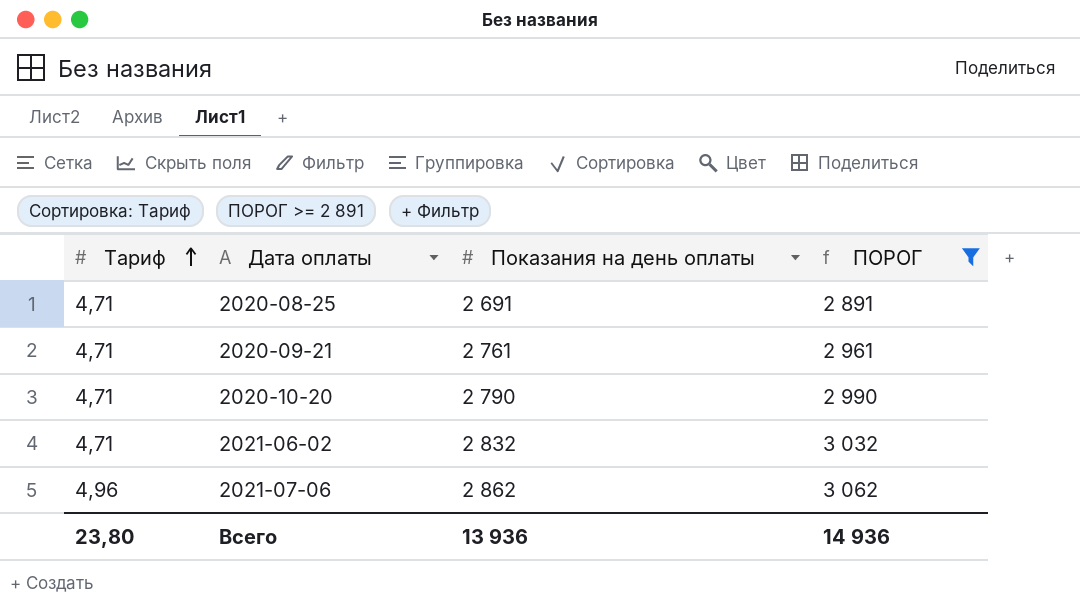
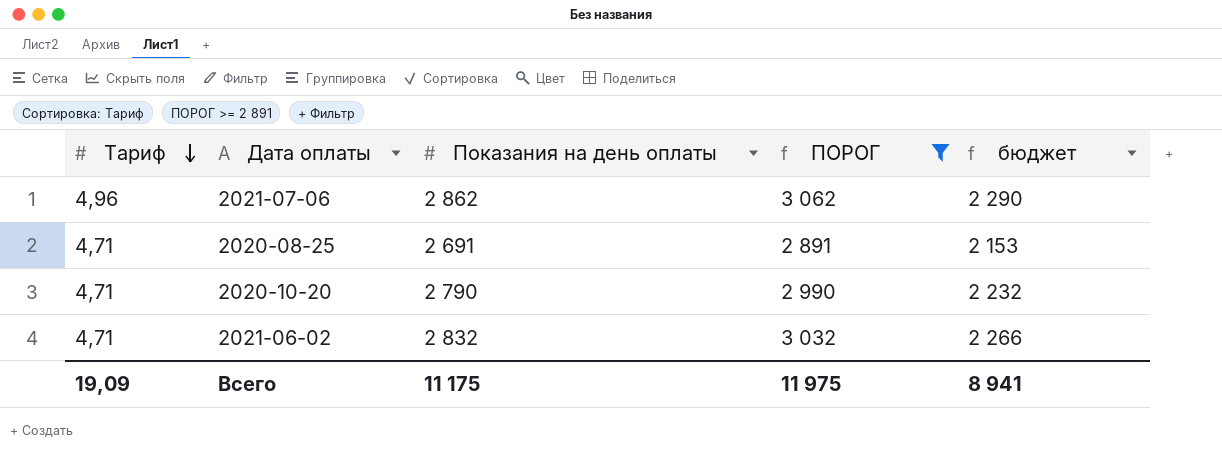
row order: Тариф ascending -> Тариф descending
column бюджет | formula: none -> [Показания на день оплаты] * 0,8
row 2020-09-21: 4,71 | 2 761 | 2 961 -> none
Всего | Тариф: 23,80 -> 19,09
Всего | Показания на день оплаты: 13 936 -> 11 175
Всего | ПОРОГ: 14 936 -> 11 975

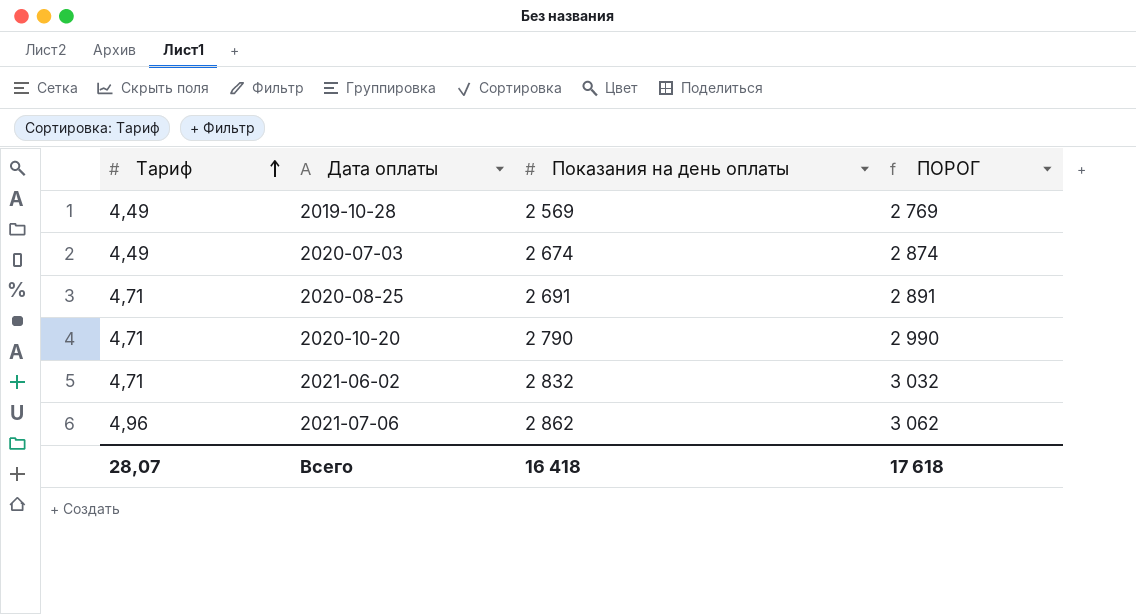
filter: ПОРОГ >= 2 891 -> none
row order: Тариф descending -> Тариф ascending
column бюджет | formula: [Показания на день оплаты] * 0,8 -> none
Всего | Тариф: 19,09 -> 28,07
Всего | Показания на день оплаты: 11 175 -> 16 418
Всего | ПОРОГ: 11 975 -> 17 618

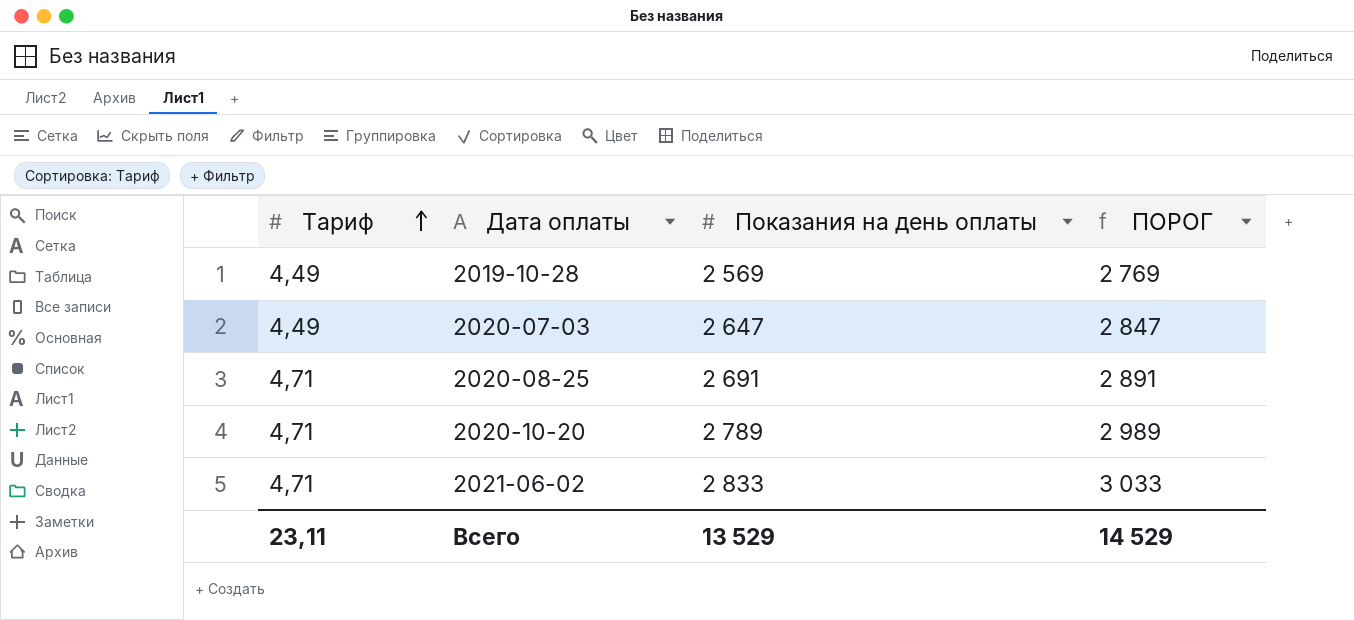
row 2021-07-06: 4,96 | 2 862 | 3 062 -> none
2020-07-03 | Показания на день оплаты: 2 674 -> 2 647
2020-07-03 | ПОРОГ: 2 874 -> 2 847
2020-10-20 | Показания на день оплаты: 2 790 -> 2 789
2020-10-20 | ПОРОГ: 2 990 -> 2 989
2021-06-02 | Показания на день оплаты: 2 832 -> 2 833
2021-06-02 | ПОРОГ: 3 032 -> 3 033
Всего | Тариф: 28,07 -> 23,11
Всего | Показания на день оплаты: 16 418 -> 13 529
Всего | ПОРОГ: 17 618 -> 14 529

